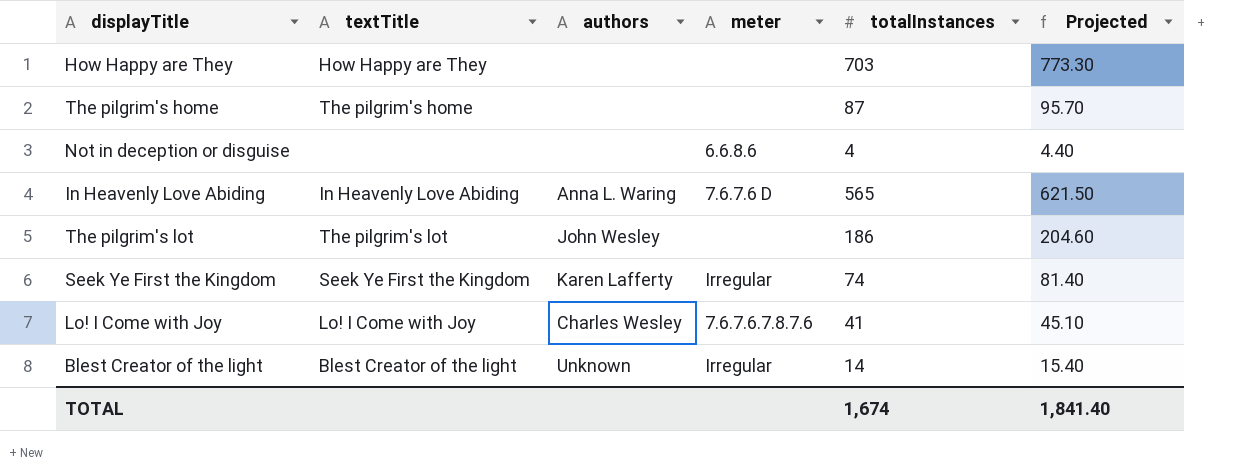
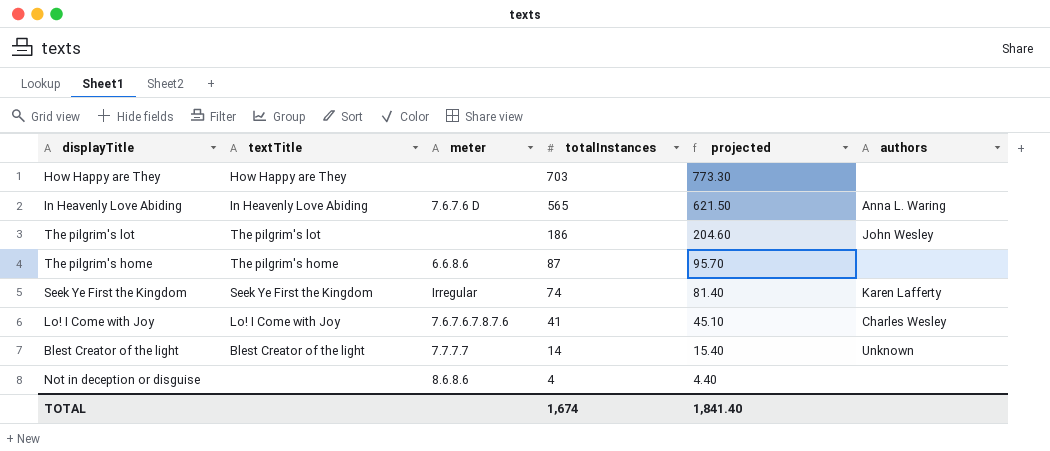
row order: none -> totalInstances descending
column name: Projected -> projected
column authors | position: 3 -> 6
The pilgrim's home | meter: none -> 6.6.8.6
Blest Creator of the light | meter: Irregular -> 7.7.7.7
Not in deception or disguise | meter: 6.6.8.6 -> 8.6.8.6

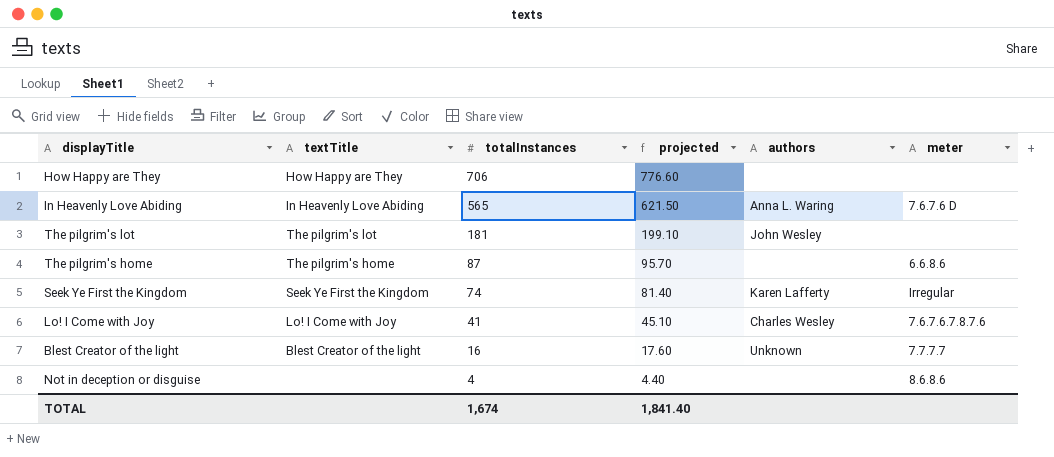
column meter | position: 3 -> 6
How Happy are They | totalInstances: 703 -> 706
How Happy are They | projected: 773.30 -> 776.60
The pilgrim's lot | totalInstances: 186 -> 181
The pilgrim's lot | projected: 204.60 -> 199.10
Blest Creator of the light | totalInstances: 14 -> 16
Blest Creator of the light | projected: 15.40 -> 17.60

